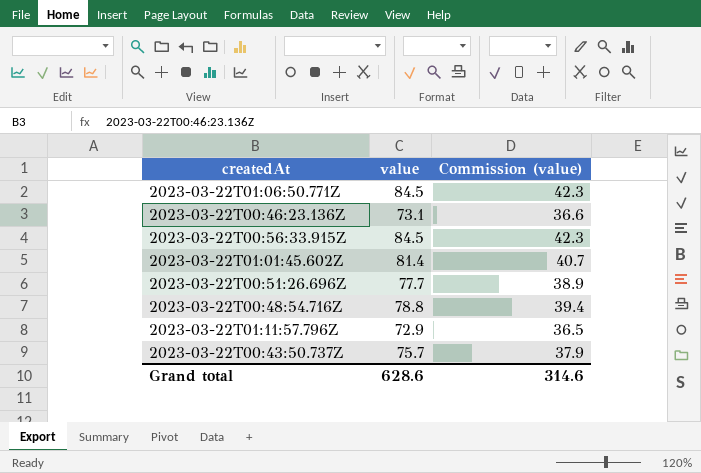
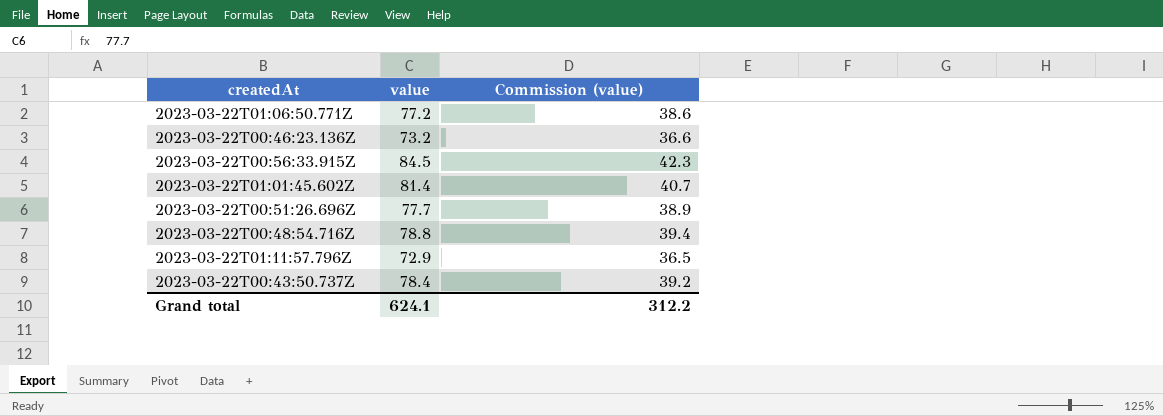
2023-03-22T01:06:50.771Z | value: 84.5 -> 77.2
2023-03-22T01:06:50.771Z | Commission (value): 42.3 -> 38.6
2023-03-22T00:46:23.136Z | value: 73.1 -> 73.2
2023-03-22T00:43:50.737Z | value: 75.7 -> 78.4
2023-03-22T00:43:50.737Z | Commission (value): 37.9 -> 39.2
Grand total | value: 628.6 -> 624.1
Grand total | Commission (value): 314.6 -> 312.2

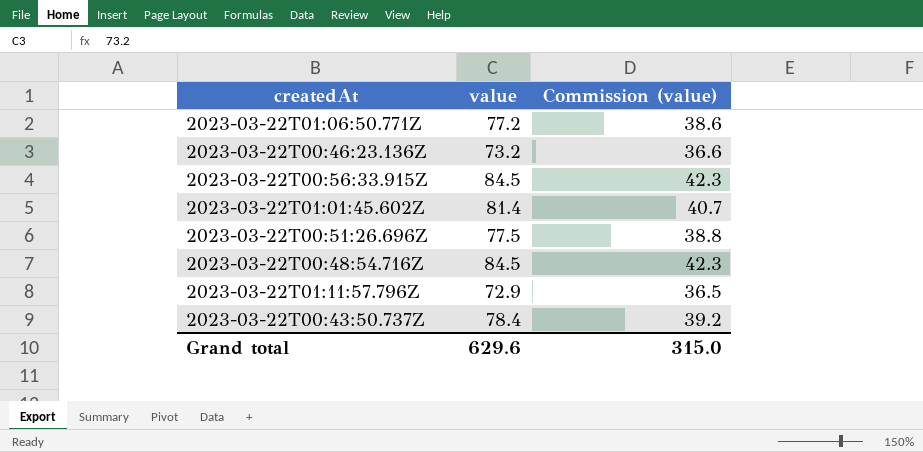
2023-03-22T00:51:26.696Z | value: 77.7 -> 77.5
2023-03-22T00:51:26.696Z | Commission (value): 38.9 -> 38.8
2023-03-22T00:48:54.716Z | value: 78.8 -> 84.5
2023-03-22T00:48:54.716Z | Commission (value): 39.4 -> 42.3
Grand total | value: 624.1 -> 629.6
Grand total | Commission (value): 312.2 -> 315.0

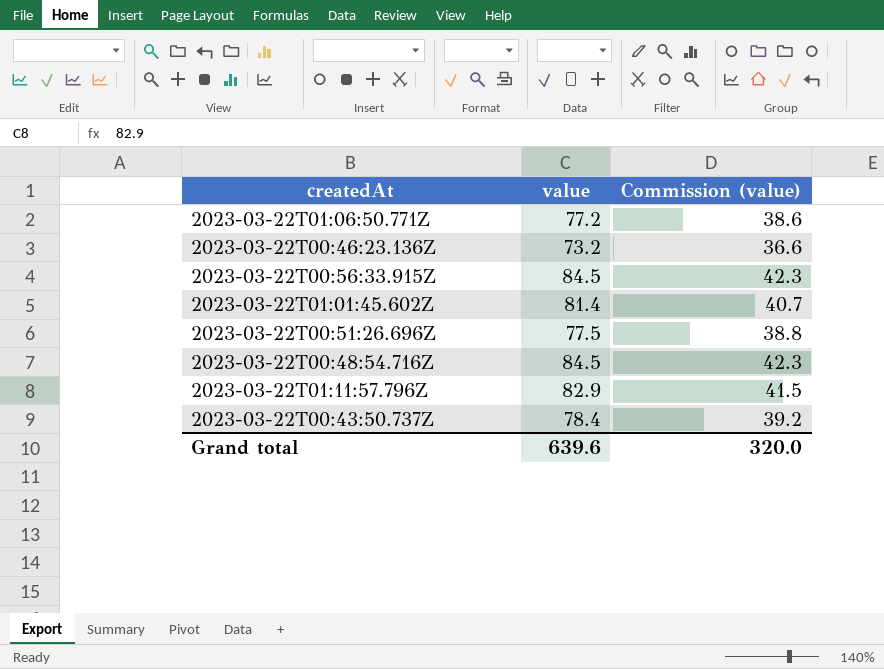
2023-03-22T01:11:57.796Z | value: 72.9 -> 82.9
2023-03-22T01:11:57.796Z | Commission (value): 36.5 -> 41.5
Grand total | value: 629.6 -> 639.6
Grand total | Commission (value): 315.0 -> 320.0

